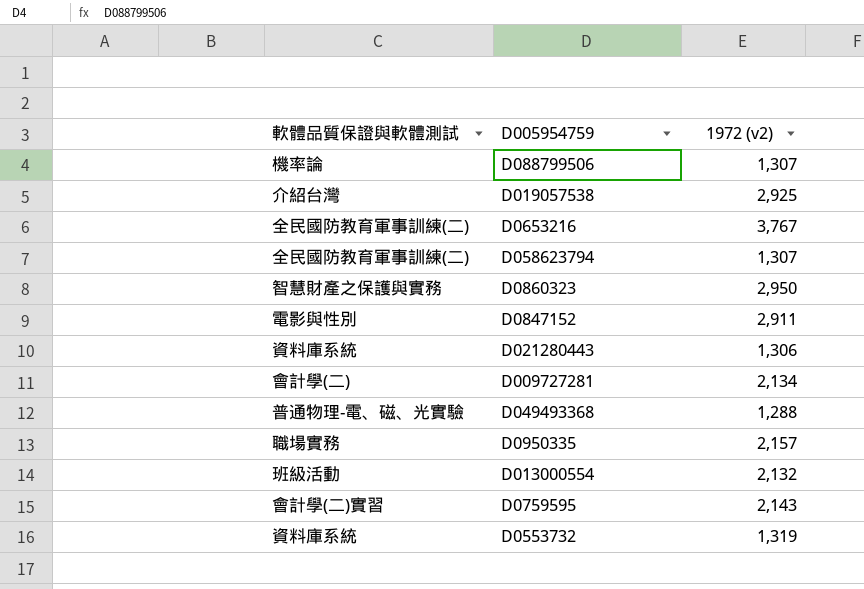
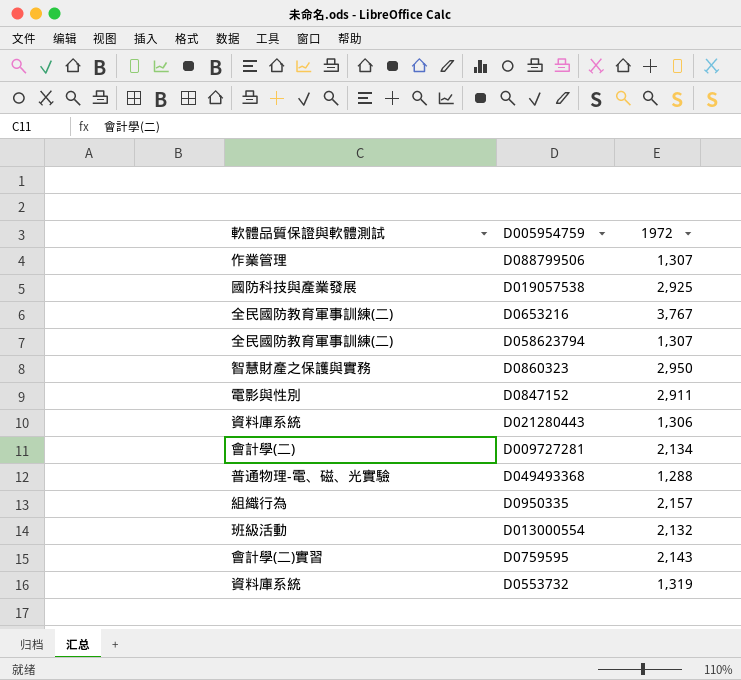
column name: 1972 (v2) -> 1972
D088799506 | 軟體品質保證與軟體測試: 機率論 -> 作業管理
D019057538 | 軟體品質保證與軟體測試: 介紹台灣 -> 國防科技與產業發展
D0950335 | 軟體品質保證與軟體測試: 職場實務 -> 組織行為

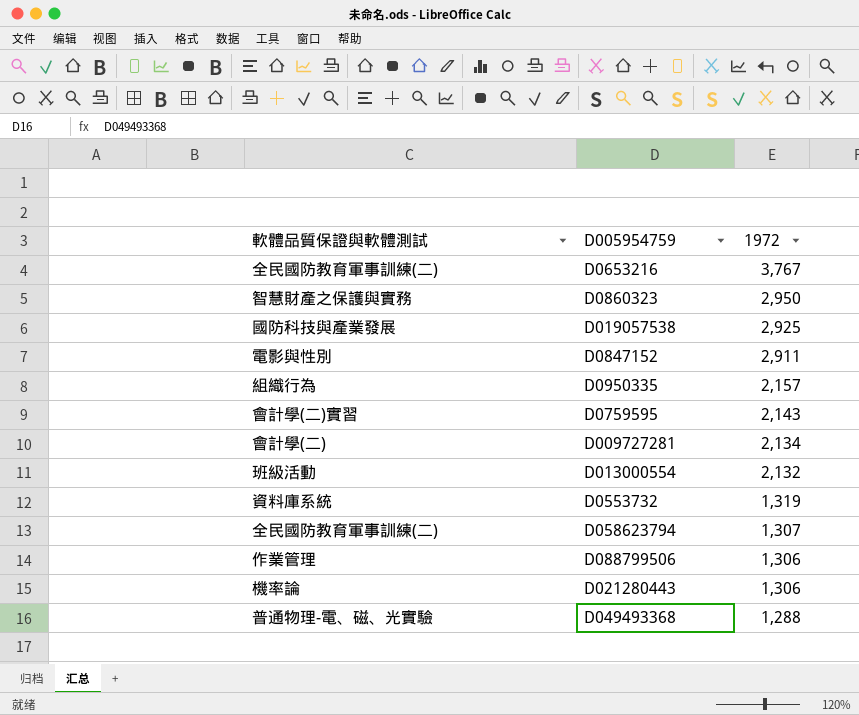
row order: none -> 1972 descending
D088799506 | 1972: 1,307 -> 1,306
D021280443 | 軟體品質保證與軟體測試: 資料庫系統 -> 機率論

